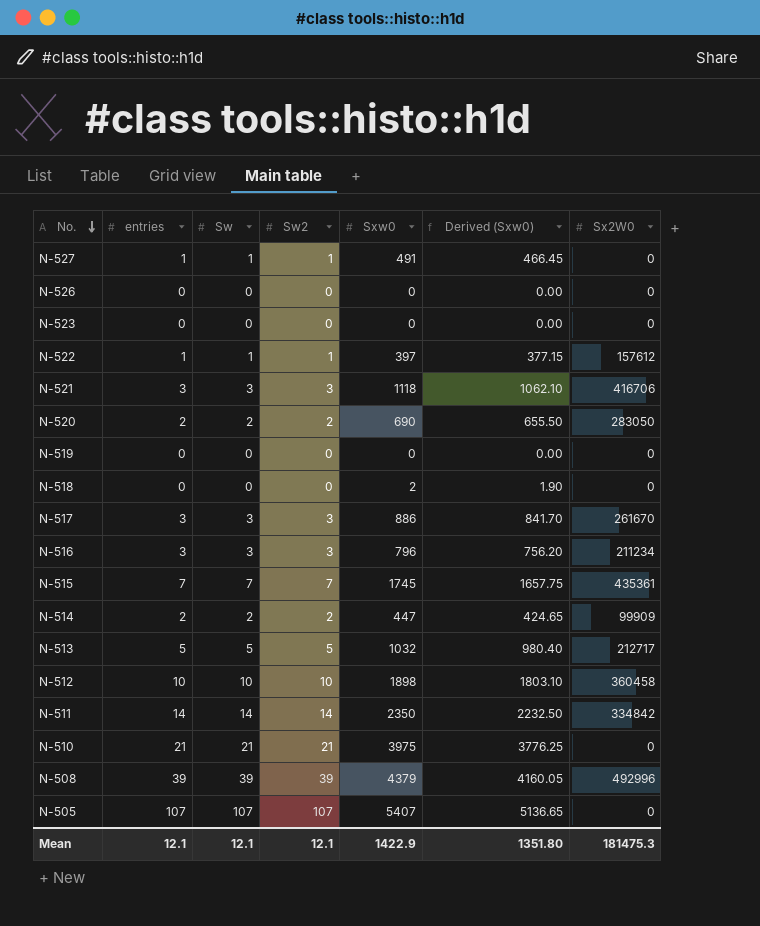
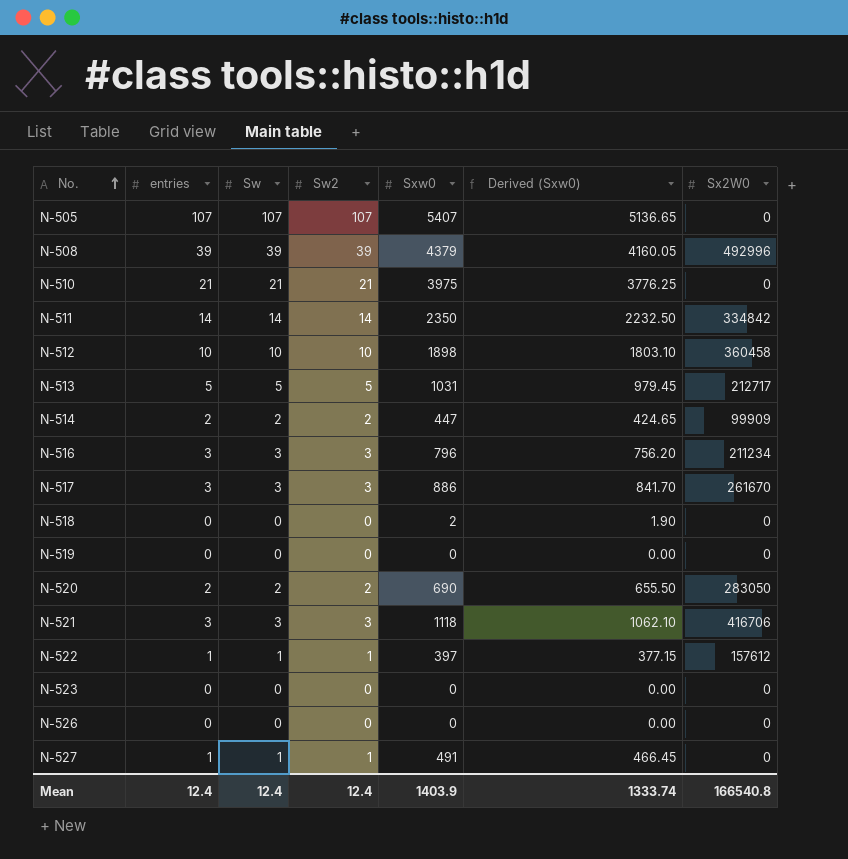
row order: No. descending -> No. ascending
row N-515: 7 | 7 | 7 | 1745 | 1657.75 | 435361 -> none
N-513 | Sxw0: 1032 -> 1031
N-513 | Derived (Sxw0): 980.40 -> 979.45
Mean | entries: 12.1 -> 12.4
Mean | Sw: 12.1 -> 12.4
Mean | Sw2: 12.1 -> 12.4
Mean | Sxw0: 1422.9 -> 1403.9
Mean | Derived (Sxw0): 1351.80 -> 1333.74
Mean | Sx2W0: 181475.3 -> 166540.8

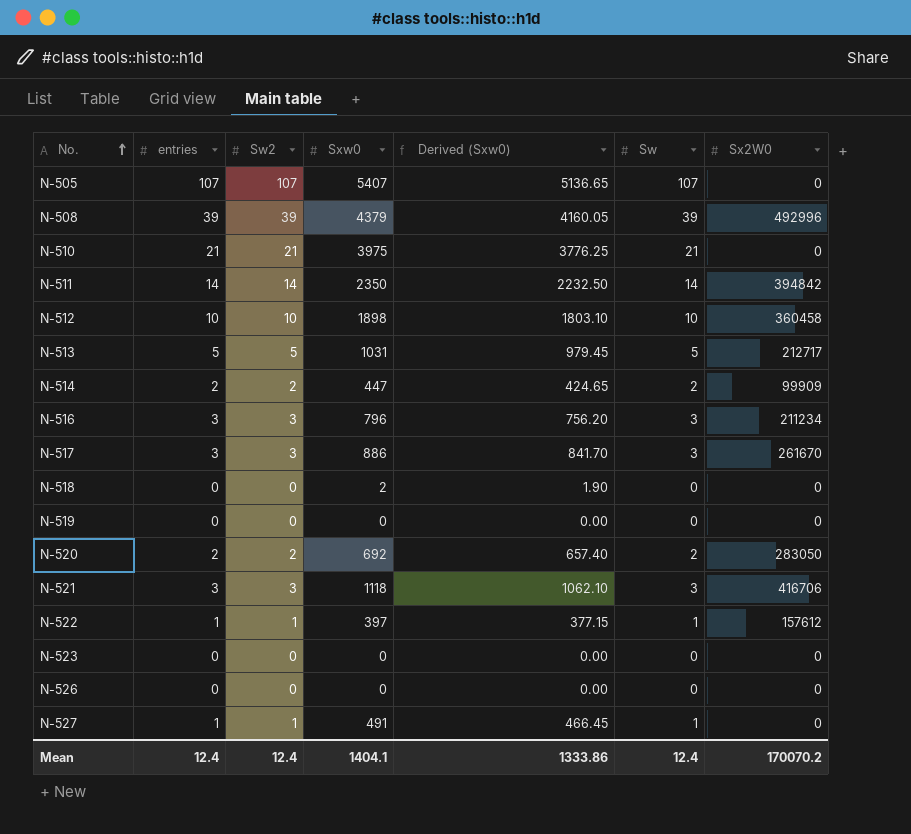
column Sw | position: 3 -> 6
N-511 | Sx2W0: 334842 -> 394842
N-520 | Sxw0: 690 -> 692
N-520 | Derived (Sxw0): 655.50 -> 657.40
Mean | Sxw0: 1403.9 -> 1404.1
Mean | Derived (Sxw0): 1333.74 -> 1333.86
Mean | Sx2W0: 166540.8 -> 170070.2

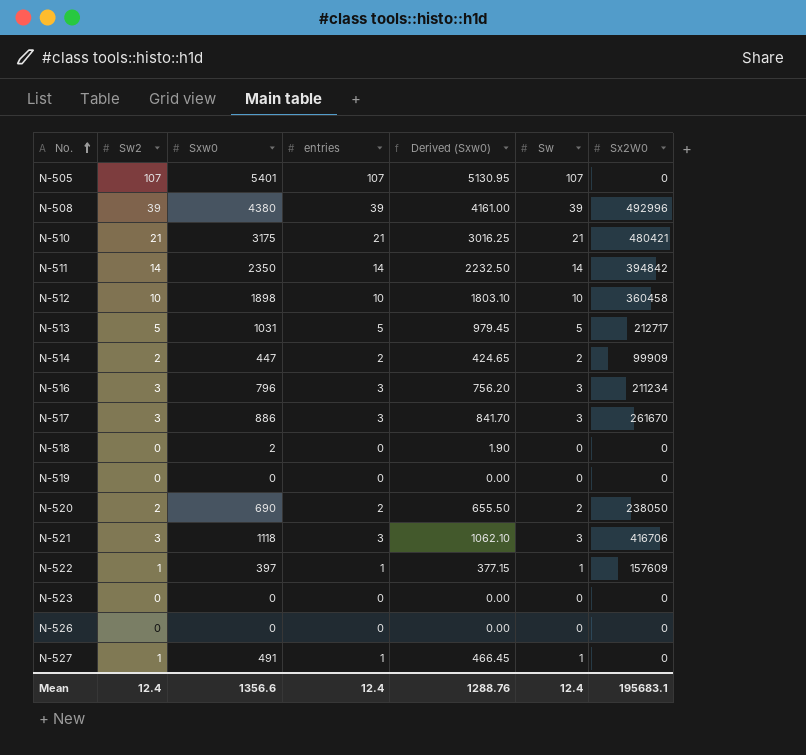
column entries | position: 2 -> 4
N-505 | Sxw0: 5407 -> 5401
N-505 | Derived (Sxw0): 5136.65 -> 5130.95
N-508 | Sxw0: 4379 -> 4380
N-508 | Derived (Sxw0): 4160.05 -> 4161.00
N-510 | Sxw0: 3975 -> 3175
N-510 | Derived (Sxw0): 3776.25 -> 3016.25
N-510 | Sx2W0: 0 -> 480421
N-520 | Sxw0: 692 -> 690
N-520 | Derived (Sxw0): 657.40 -> 655.50
N-520 | Sx2W0: 283050 -> 238050
N-522 | Sx2W0: 157612 -> 157609
Mean | Sxw0: 1404.1 -> 1356.6
Mean | Derived (Sxw0): 1333.86 -> 1288.76
Mean | Sx2W0: 170070.2 -> 195683.1

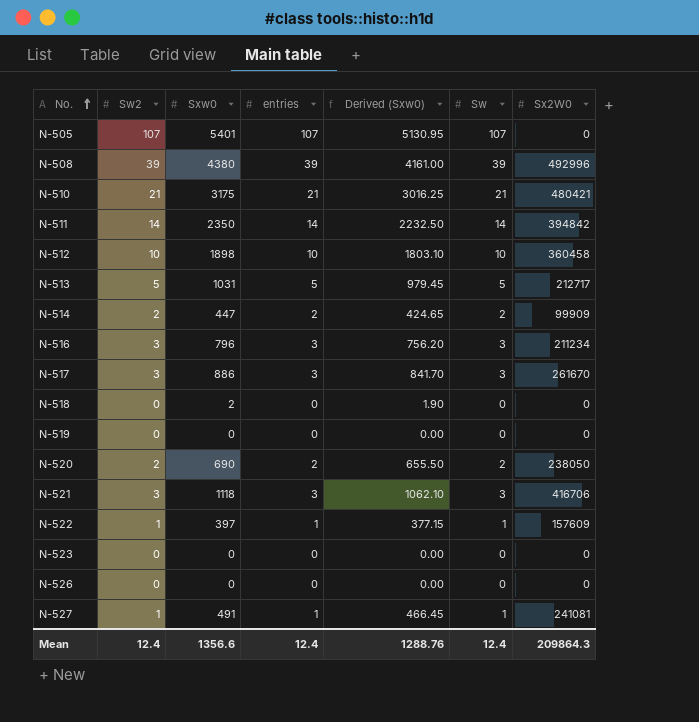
N-527 | Sx2W0: 0 -> 241081
Mean | Sx2W0: 195683.1 -> 209864.3

